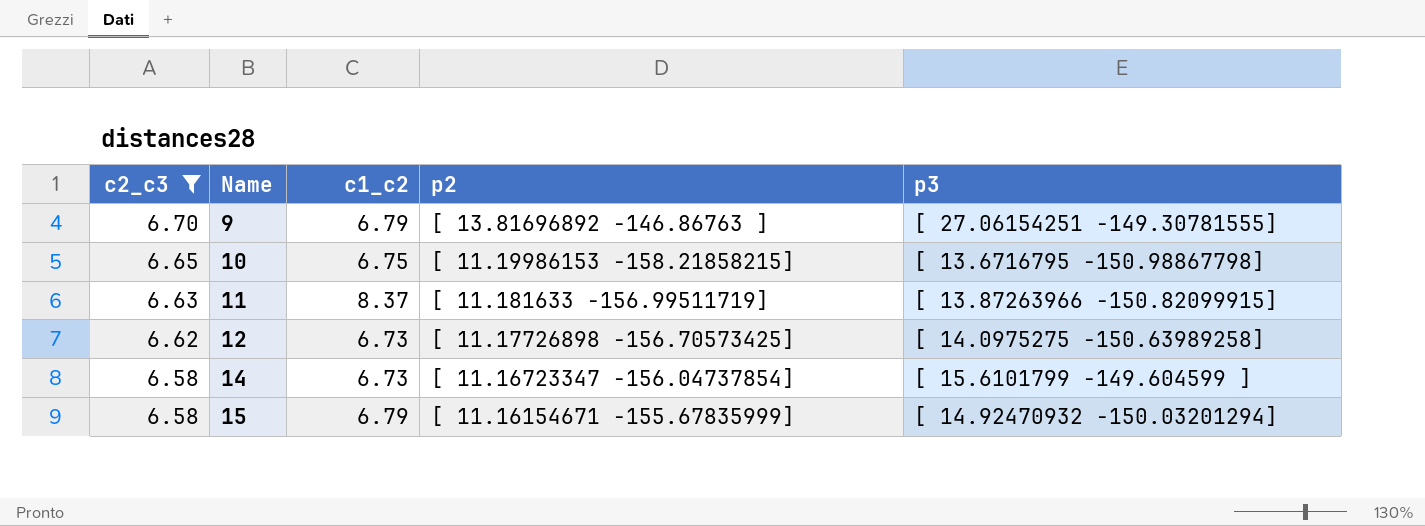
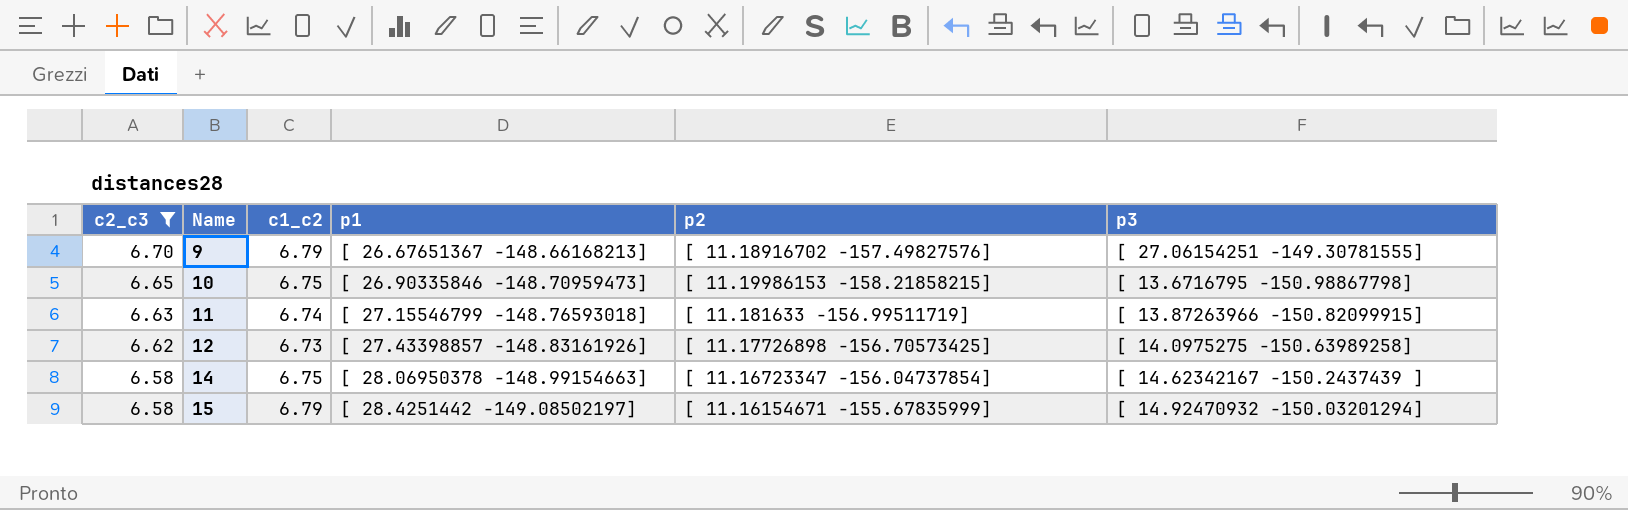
column p1 | position: none -> 4
9 | p2: [ 13.81696892 -146.86763 ] -> [ 11.18916702 -157.49827576]
11 | c1_c2: 8.37 -> 6.74
14 | c1_c2: 6.73 -> 6.75
14 | p3: [ 15.6101799 -149.604599 ] -> [ 14.62342167 -150.2437439 ]

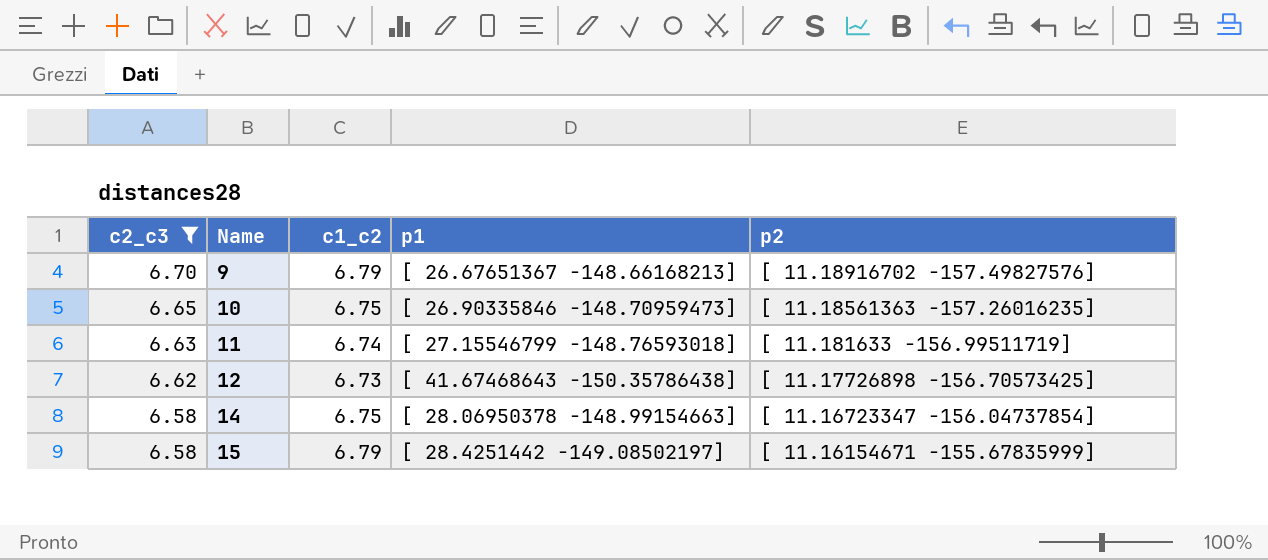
column p3 | position: 6 -> none
10 | p2: [ 11.19986153 -158.21858215] -> [ 11.18561363 -157.26016235]
12 | p1: [ 27.43398857 -148.83161926] -> [ 41.67468643 -150.35786438]

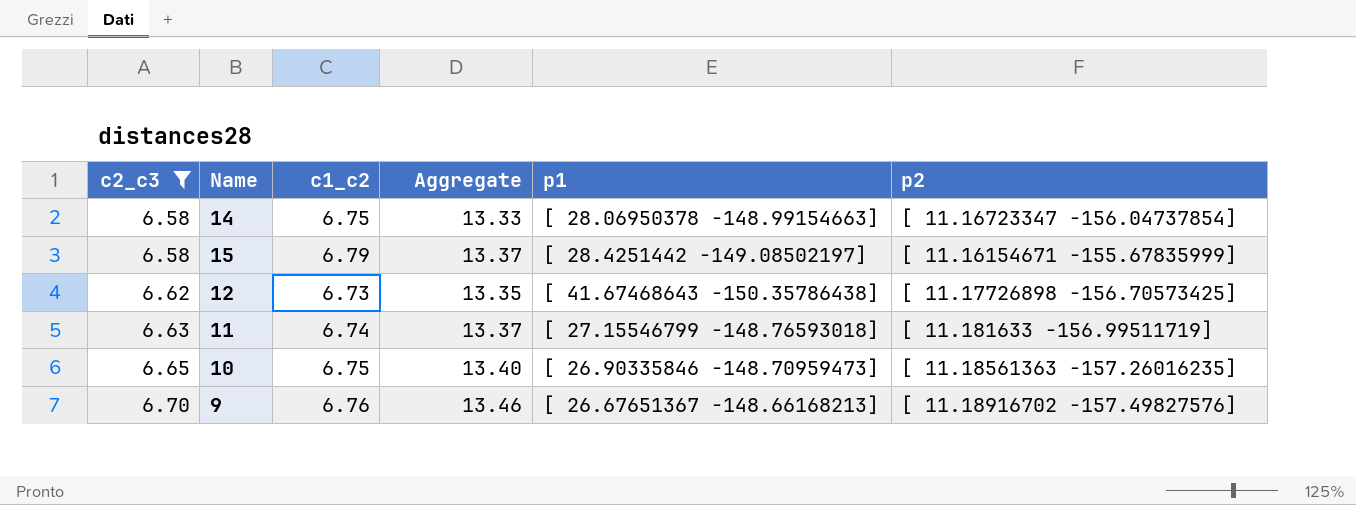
row order: c2_c3 descending -> c2_c3 ascending
column Aggregate | formula: none -> [c2_c3] + [c1_c2]
9 | c1_c2: 6.79 -> 6.76

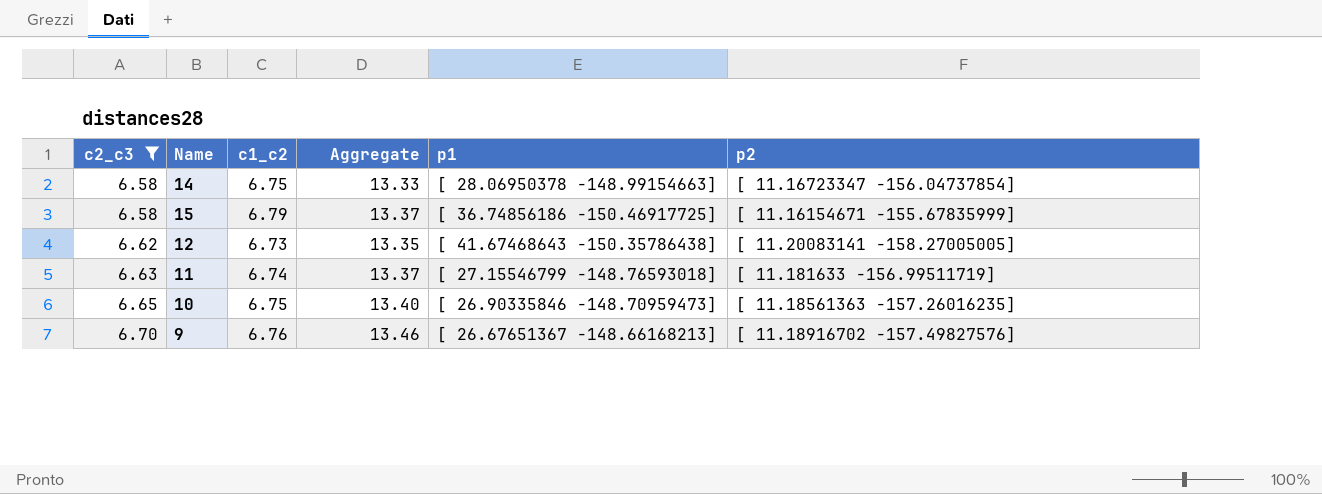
15 | p1: [ 28.4251442 -149.08502197] -> [ 36.74856186 -150.46917725]
12 | p2: [ 11.17726898 -156.70573425] -> [ 11.20083141 -158.27005005]

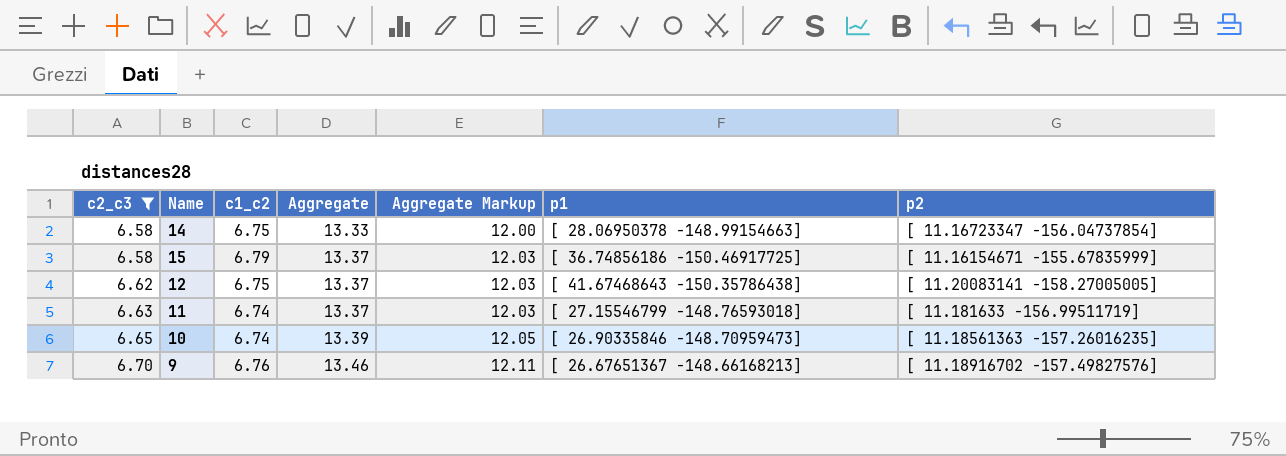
column Aggregate Markup | formula: none -> [Aggregate] * 0.9
12 | c1_c2: 6.73 -> 6.75
12 | Aggregate: 13.35 -> 13.37
10 | c1_c2: 6.75 -> 6.74
10 | Aggregate: 13.40 -> 13.39

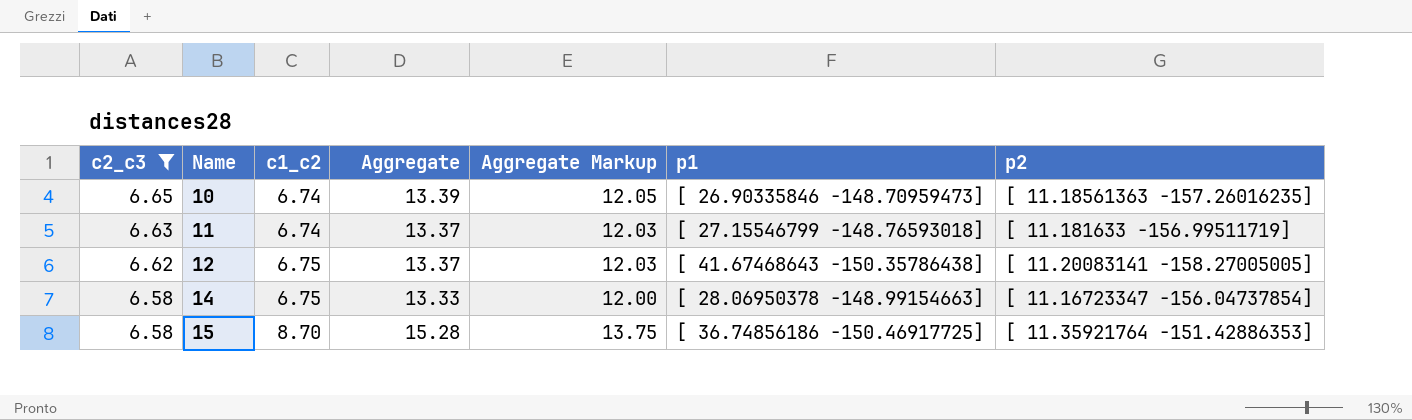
row order: c2_c3 ascending -> c2_c3 descending
row 9: 6.70 | 6.76 | 13.46 | 12.11 | [ 26.67651367 -148.66168213] | [ 11.18916702 -157.49827576] -> none
15 | c1_c2: 6.79 -> 8.70
15 | Aggregate: 13.37 -> 15.28
15 | Aggregate Markup: 12.03 -> 13.75
15 | p2: [ 11.16154671 -155.67835999] -> [ 11.35921764 -151.42886353]

